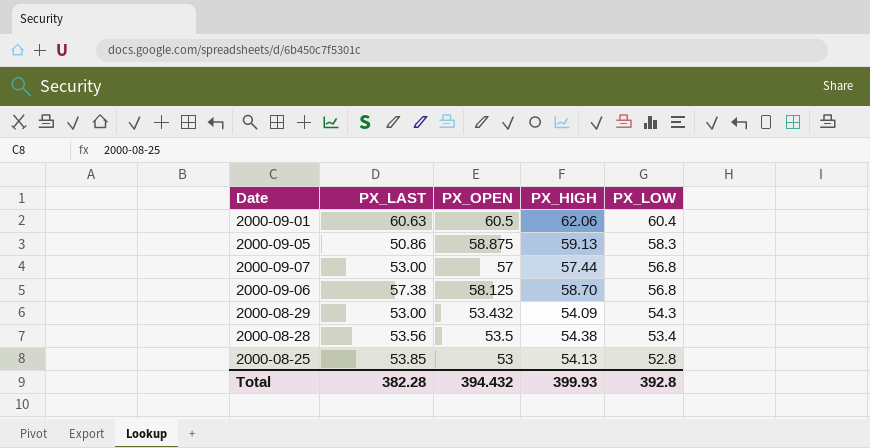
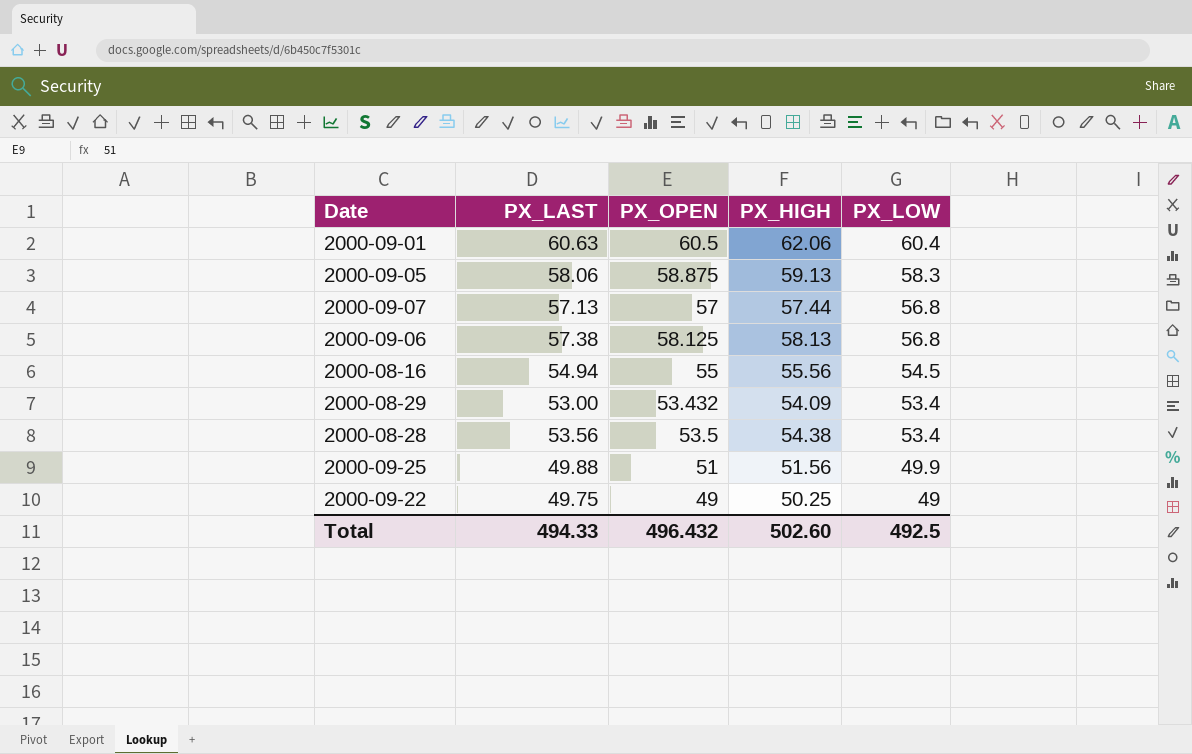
row 2000-08-25: 53.85 | 53 | 54.13 | 52.8 -> none
2000-09-05 | PX_LAST: 50.86 -> 58.06
2000-09-07 | PX_LAST: 53.00 -> 57.13
2000-09-06 | PX_HIGH: 58.70 -> 58.13
row 2000-08-16: none -> 54.94 | 55 | 55.56 | 54.5
2000-08-29 | PX_LOW: 54.3 -> 53.4
row 2000-09-25: none -> 49.88 | 51 | 51.56 | 49.9
row 2000-09-22: none -> 49.75 | 49 | 50.25 | 49
Total | PX_LAST: 382.28 -> 494.33
Total | PX_OPEN: 394.432 -> 496.432
Total | PX_HIGH: 399.93 -> 502.60
Total | PX_LOW: 392.8 -> 492.5

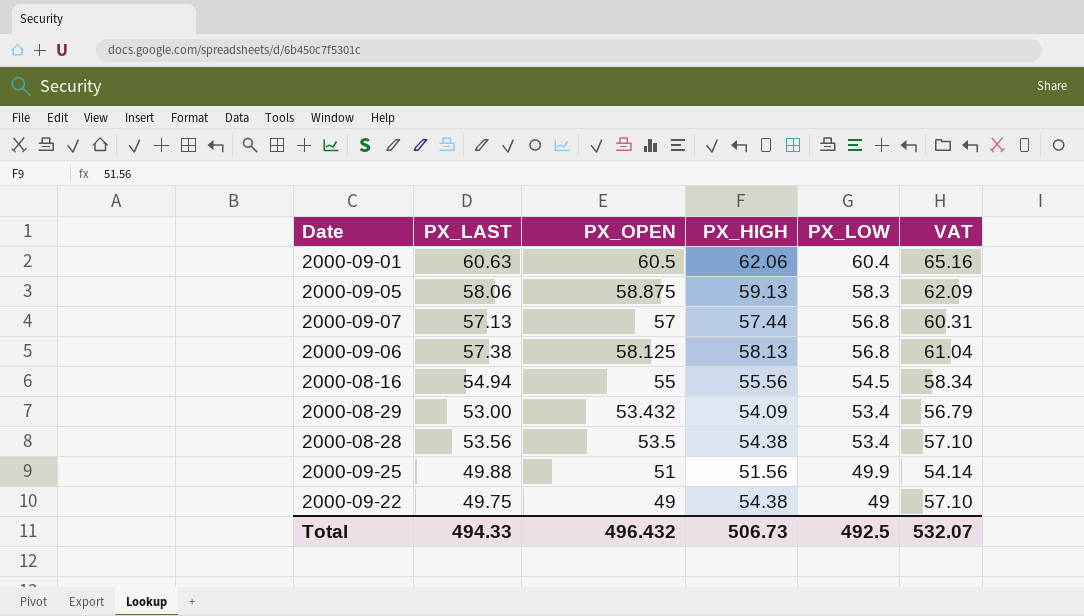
column VAT | formula: none -> [PX_HIGH] * 1.05
2000-09-22 | PX_HIGH: 50.25 -> 54.38
Total | PX_HIGH: 502.60 -> 506.73

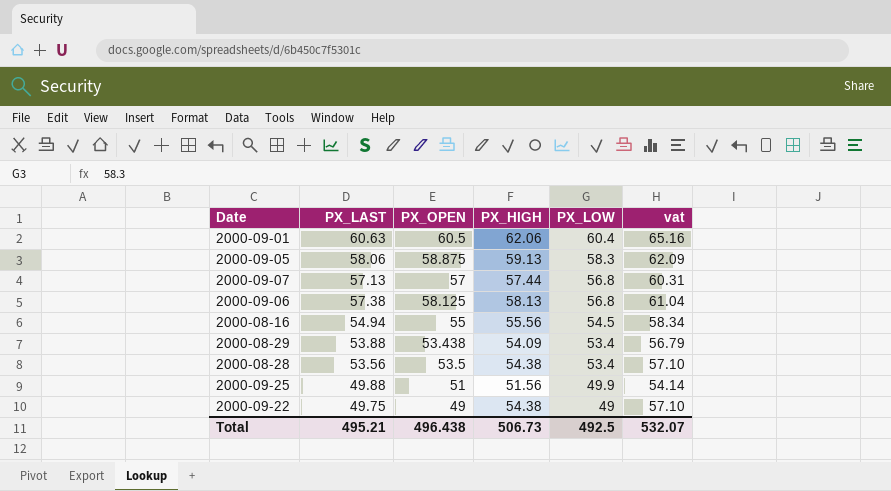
column name: VAT -> vat
2000-08-29 | PX_LAST: 53.00 -> 53.88
2000-08-29 | PX_OPEN: 53.432 -> 53.438
Total | PX_LAST: 494.33 -> 495.21
Total | PX_OPEN: 496.432 -> 496.438

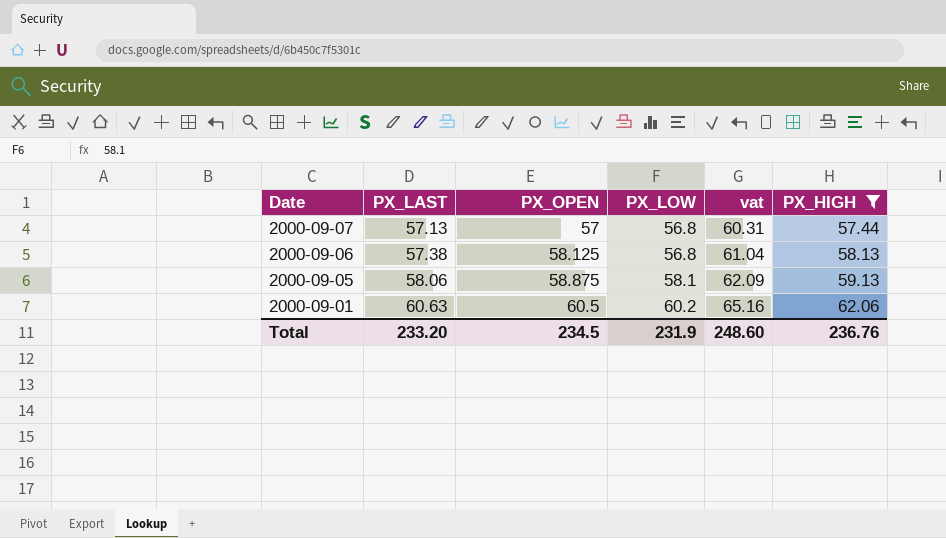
filter: none -> PX_HIGH >= 57.44
row order: PX_LOW descending -> Date descending
column PX_HIGH | position: 4 -> 6
2000-09-05 | PX_LOW: 58.3 -> 58.1
2000-09-01 | PX_LOW: 60.4 -> 60.2
Total | PX_LAST: 495.21 -> 233.20
Total | PX_OPEN: 496.438 -> 234.5
Total | PX_LOW: 492.5 -> 231.9
Total | vat: 532.07 -> 248.60
Total | PX_HIGH: 506.73 -> 236.76

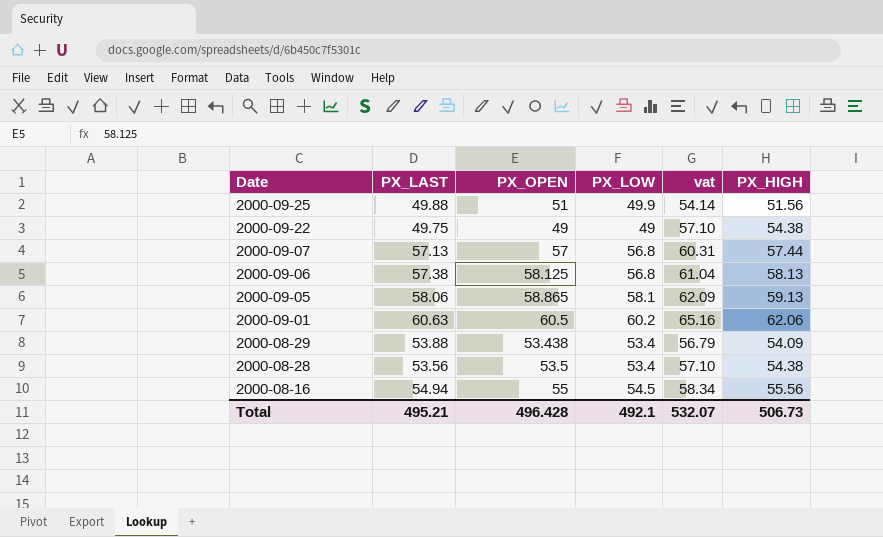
filter: PX_HIGH >= 57.44 -> none
2000-09-05 | PX_OPEN: 58.875 -> 58.865
Total | PX_LAST: 233.20 -> 495.21
Total | PX_OPEN: 234.5 -> 496.428
Total | PX_LOW: 231.9 -> 492.1
Total | vat: 248.60 -> 532.07
Total | PX_HIGH: 236.76 -> 506.73

